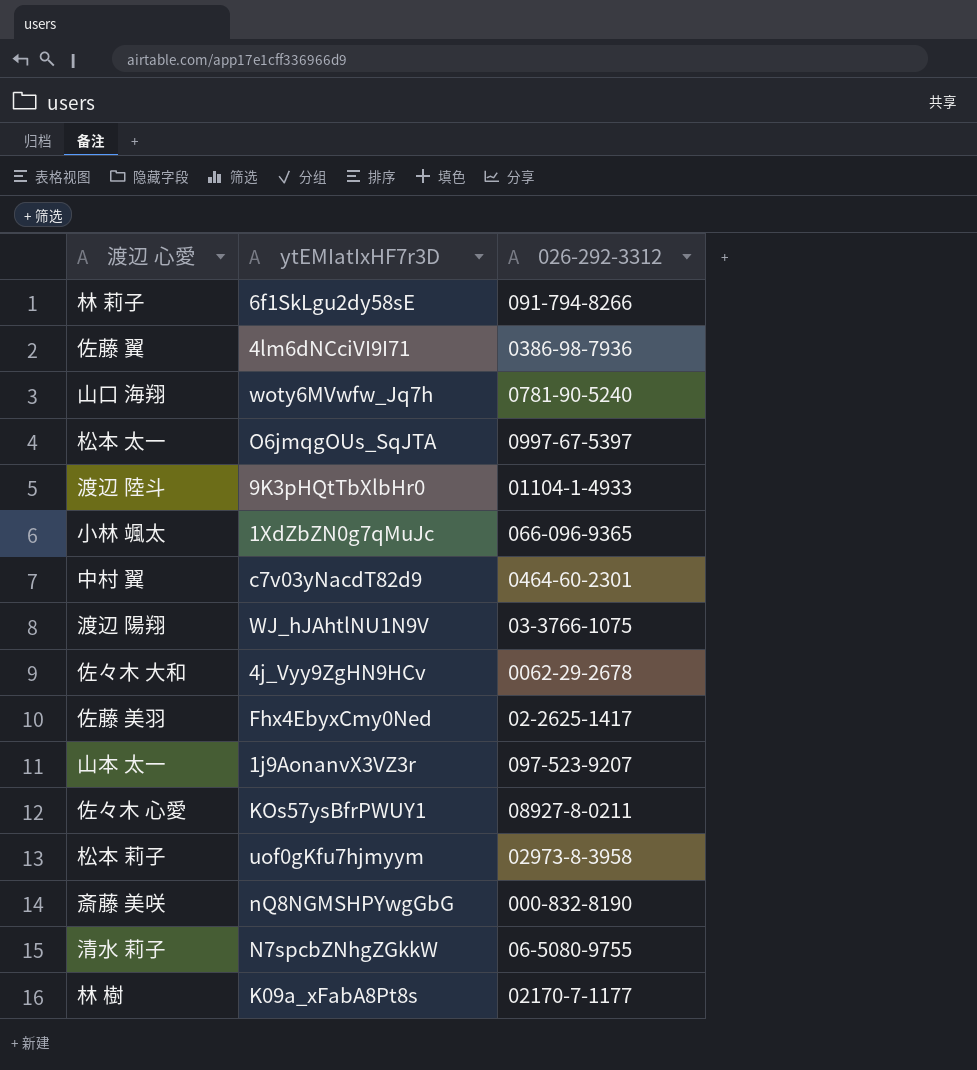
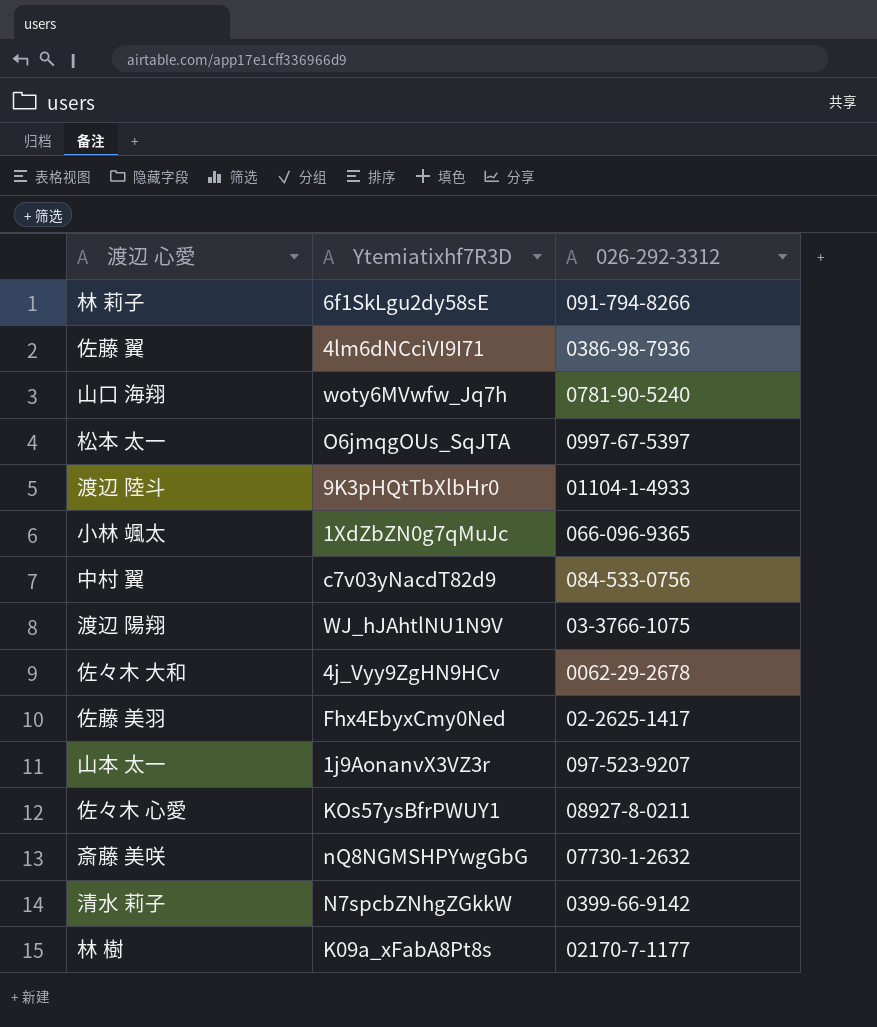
column name: ytEMIatIxHF7r3D -> Ytemiatixhf7R3D
row 松本 莉子: uof0gKfu7hjmyym | 02973-8-3958 -> none
中村 翼 | 026-292-3312: 0464-60-2301 -> 084-533-0756
斎藤 美咲 | 026-292-3312: 000-832-8190 -> 07730-1-2632
清水 莉子 | 026-292-3312: 06-5080-9755 -> 0399-66-9142

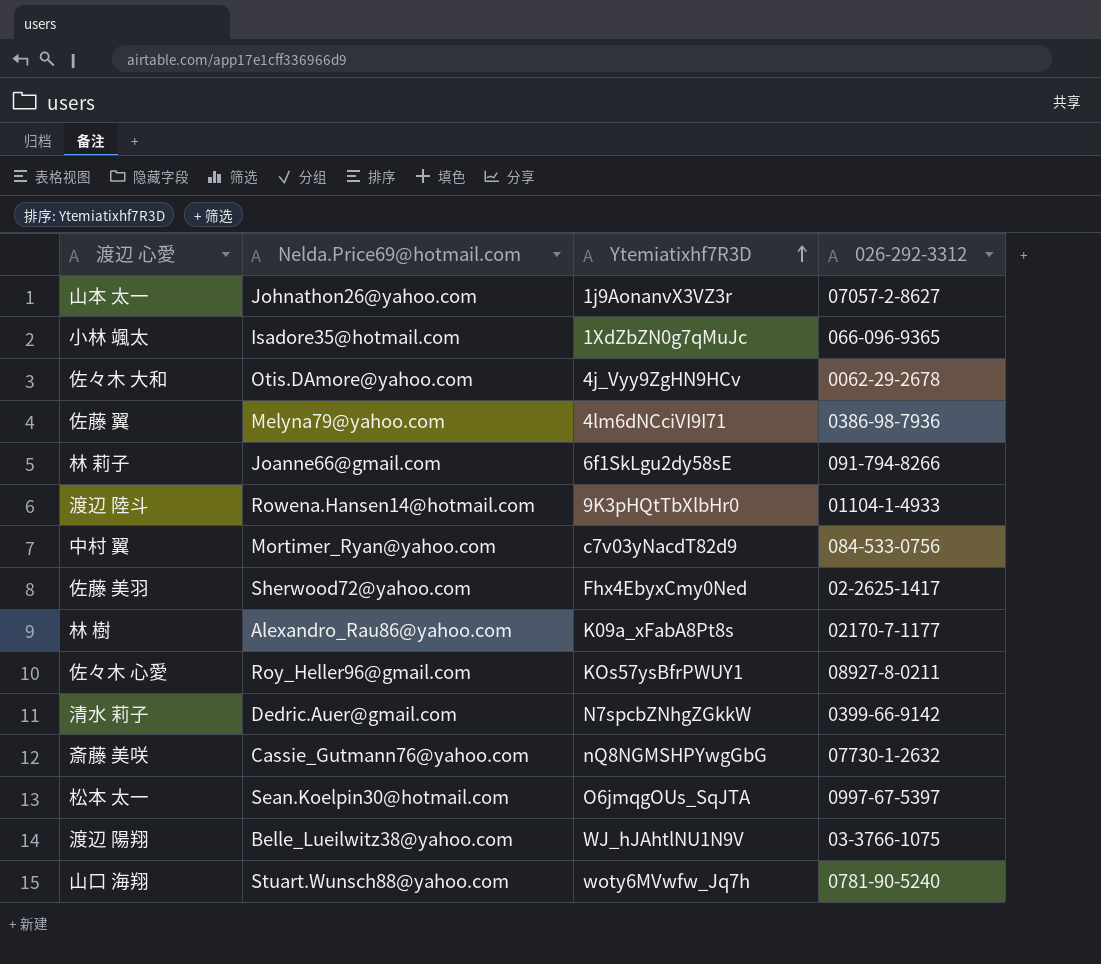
row order: none -> Ytemiatixhf7R3D ascending
column Nelda.Price69@hotmail.com | position: none -> 2
山本 太一 | 026-292-3312: 097-523-9207 -> 07057-2-8627

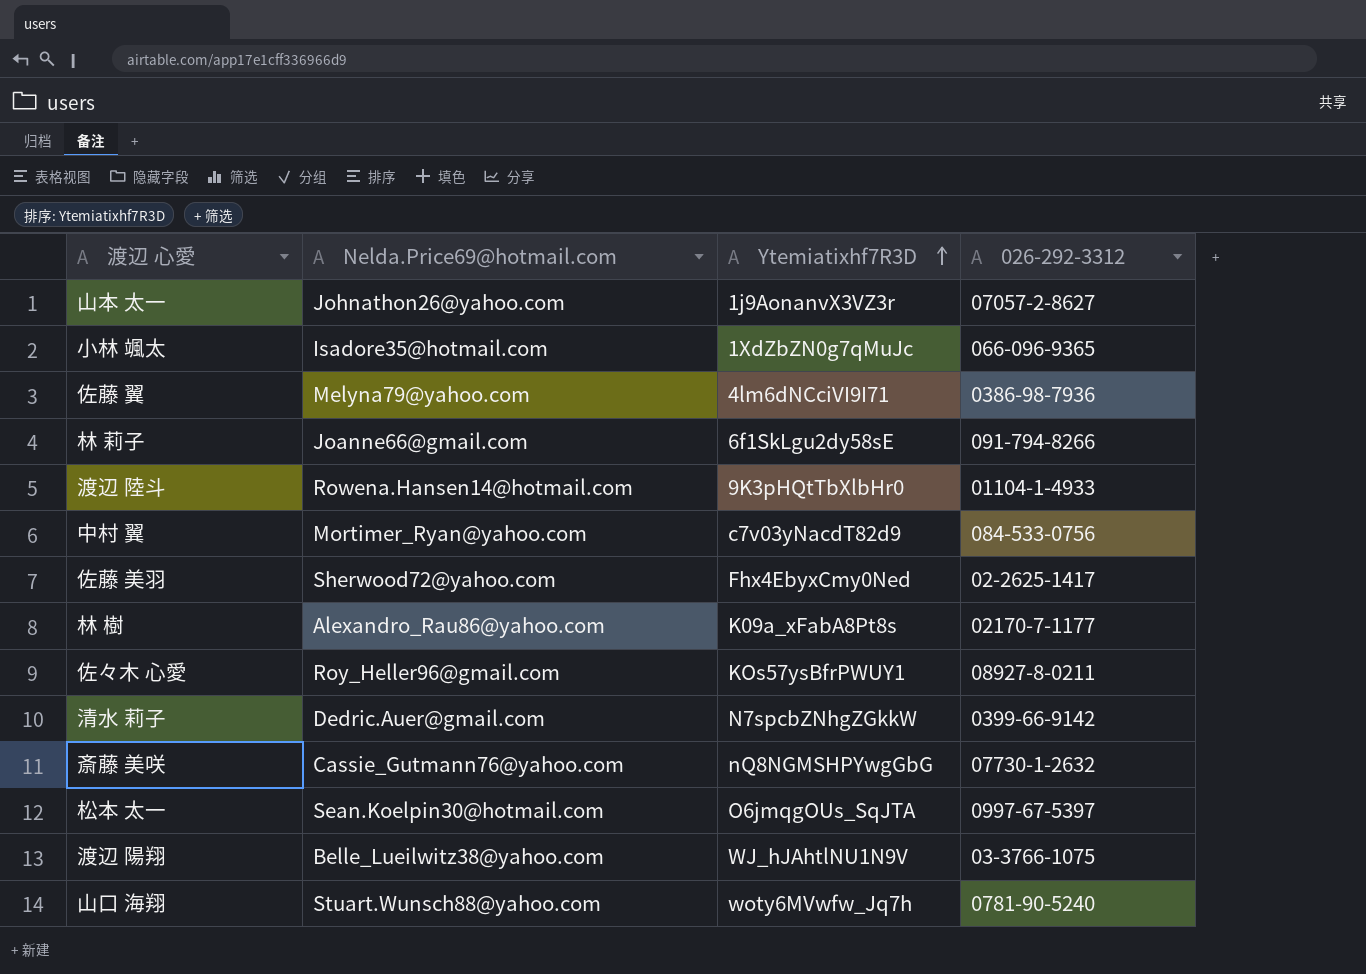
row 佐々木 大和: Otis.DAmore@yahoo.com | 4j_Vyy9ZgHN9HCv | 0062-29-2678 -> none

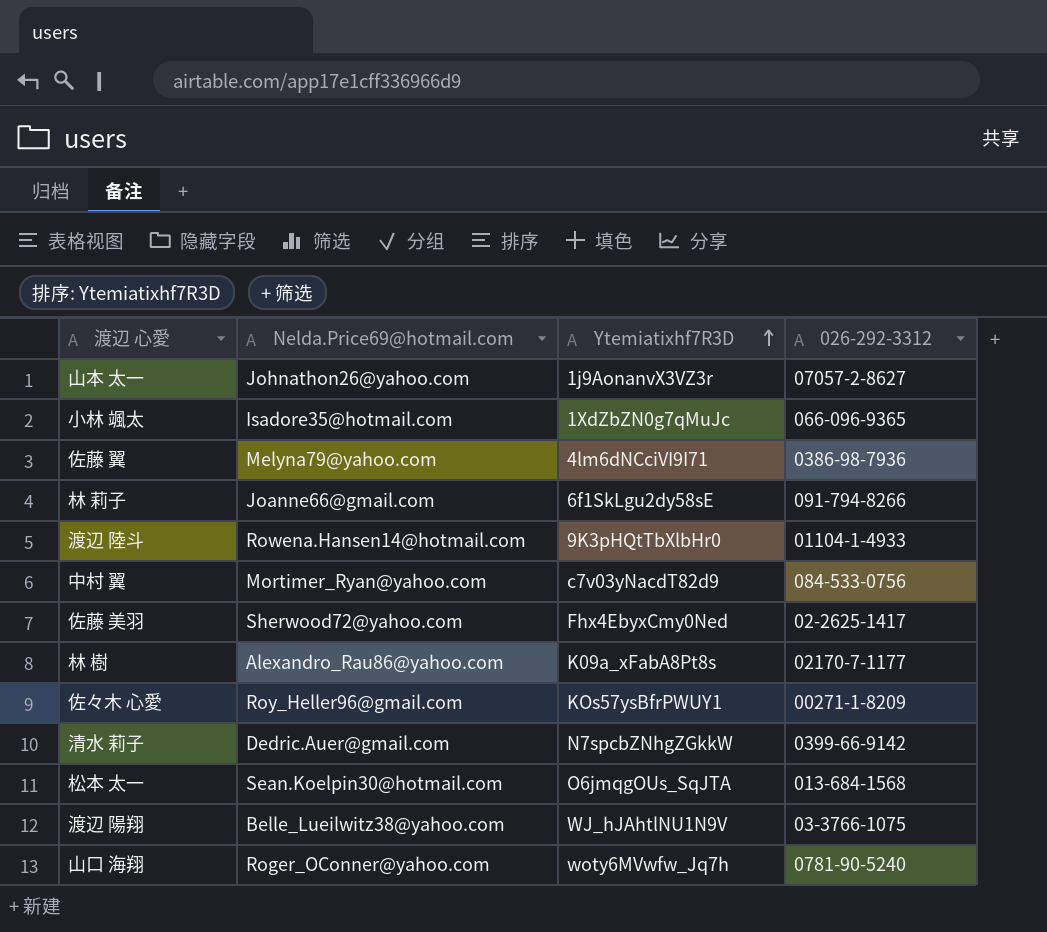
row 斎藤 美咲: Cassie_Gutmann76@yahoo.com | nQ8NGMSHPYwgGbG | 07730-1-2632 -> none
佐々木 心愛 | 026-292-3312: 08927-8-0211 -> 00271-1-8209
松本 太一 | 026-292-3312: 0997-67-5397 -> 013-684-1568
山口 海翔 | Nelda.Price69@hotmail.com: Stuart.Wunsch88@yahoo.com -> Roger_OConner@yahoo.com

